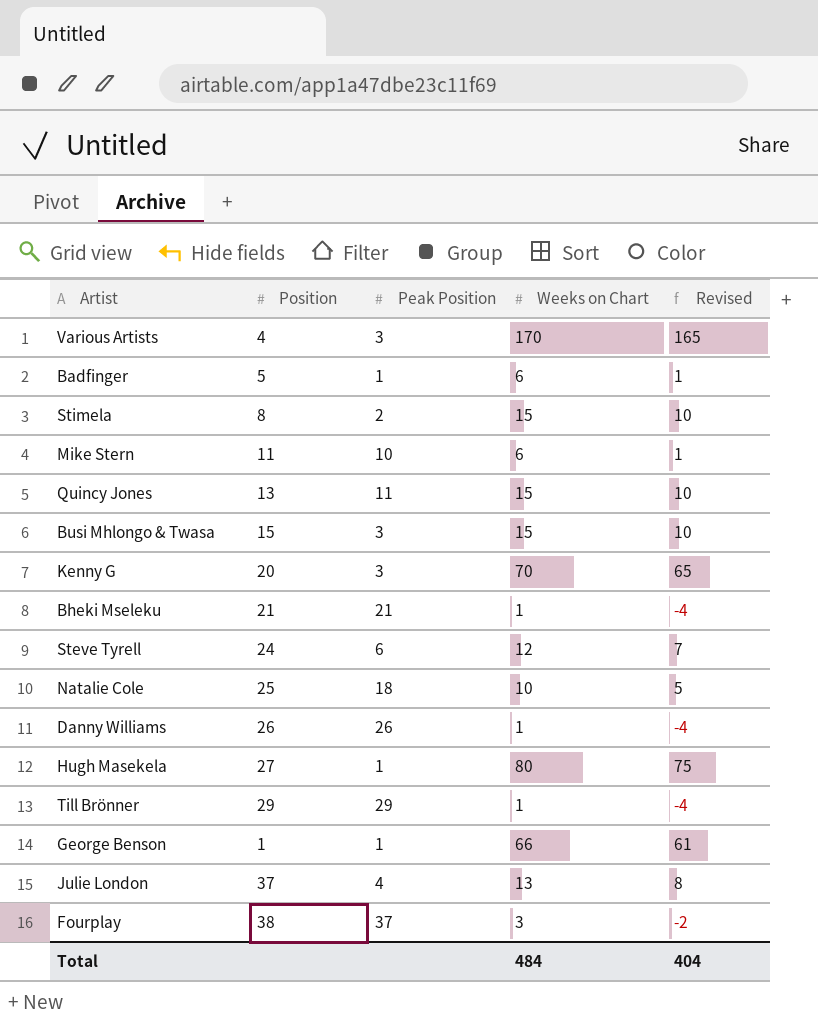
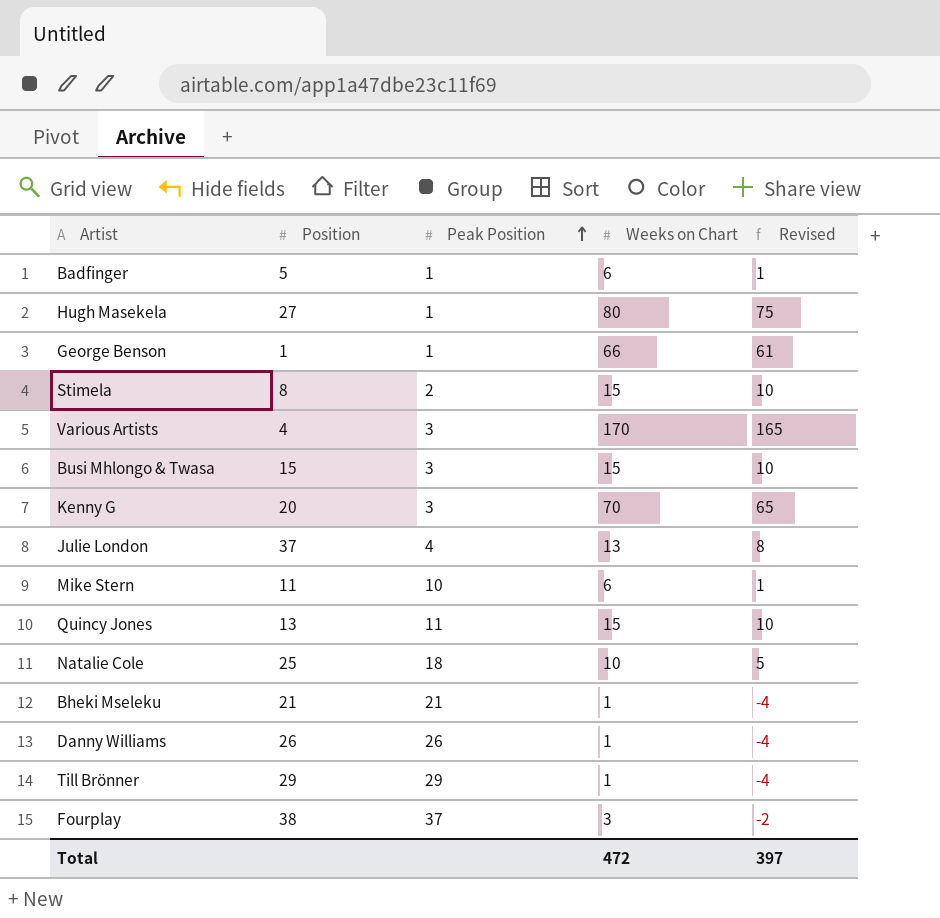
row order: none -> Peak Position ascending
row Steve Tyrell: 24 | 6 | 12 | 7 -> none
Total | Weeks on Chart: 484 -> 472
Total | Revised: 404 -> 397

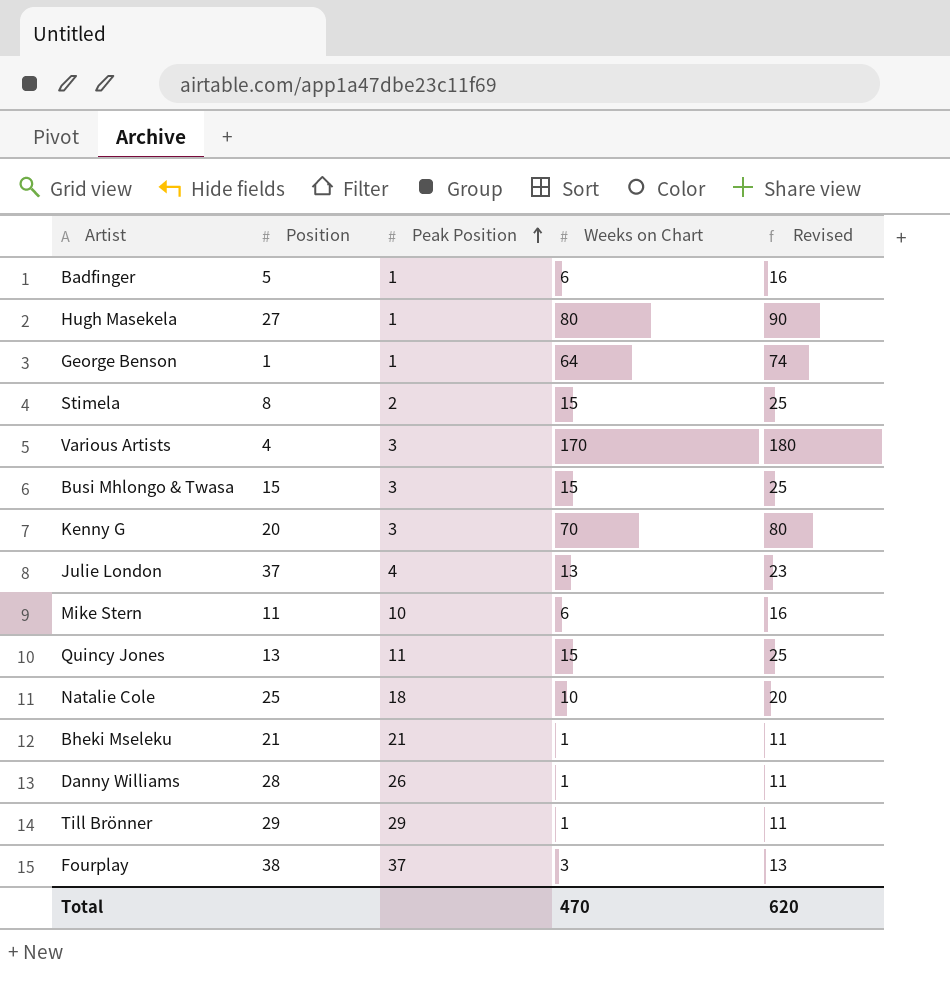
column Revised | formula: [Weeks on Chart] - 5 -> [Weeks on Chart] + 10
George Benson | Weeks on Chart: 66 -> 64
Danny Williams | Position: 26 -> 28
Total | Weeks on Chart: 472 -> 470
Total | Revised: 397 -> 620

